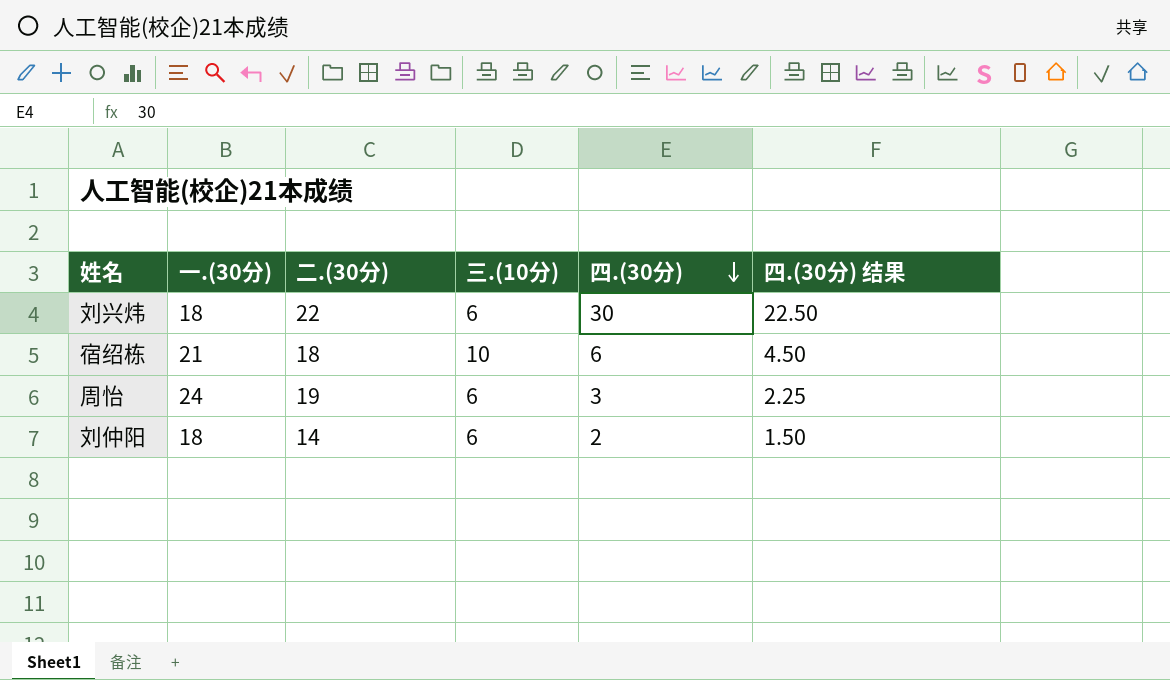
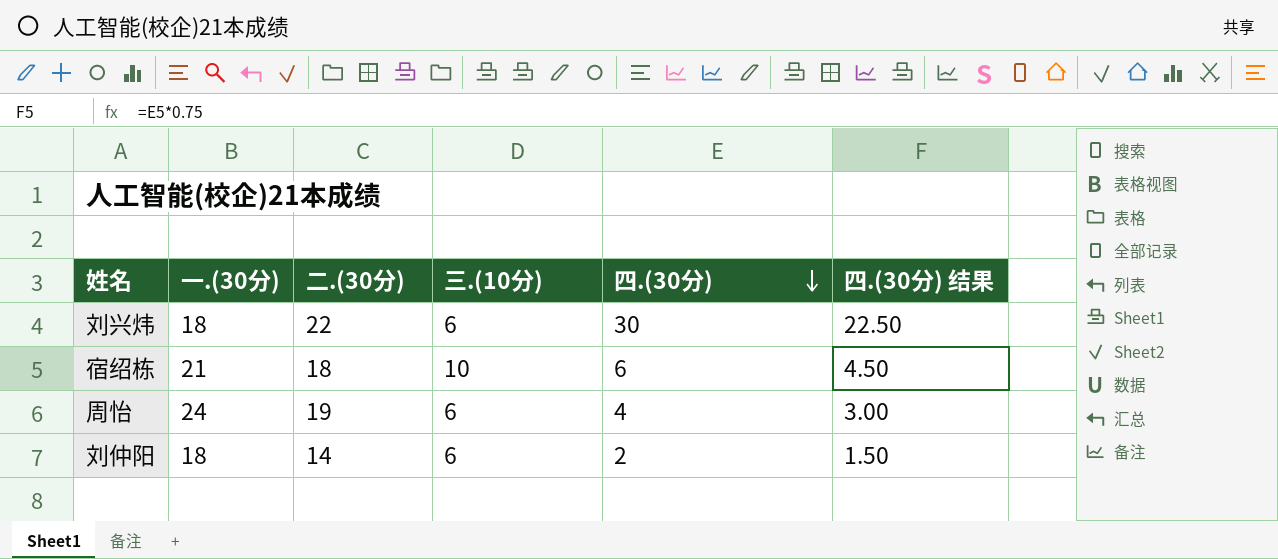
周怡 | 四.(30分): 3 -> 4
周怡 | 四.(30分) 结果: 2.25 -> 3.00

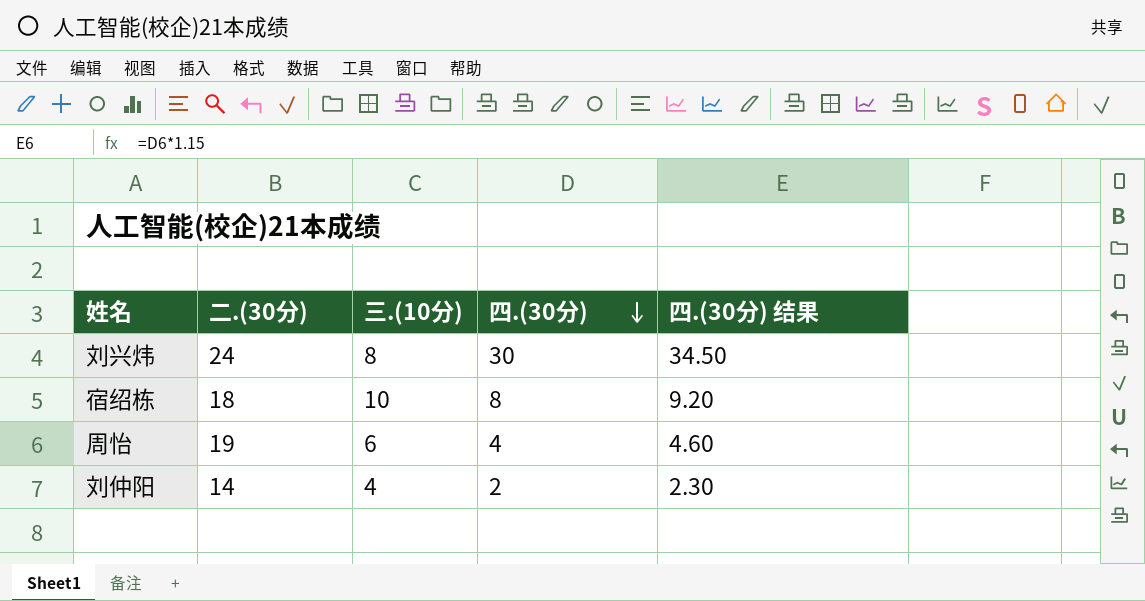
column 一.(30分) | position: 2 -> none
column 四.(30分) 结果 | formula: [四.(30分)] * 0.75 -> [四.(30分)] * 1.15
刘兴炜 | 二.(30分): 22 -> 24
刘兴炜 | 三.(10分): 6 -> 8
宿绍栋 | 四.(30分): 6 -> 8
刘仲阳 | 三.(10分): 6 -> 4

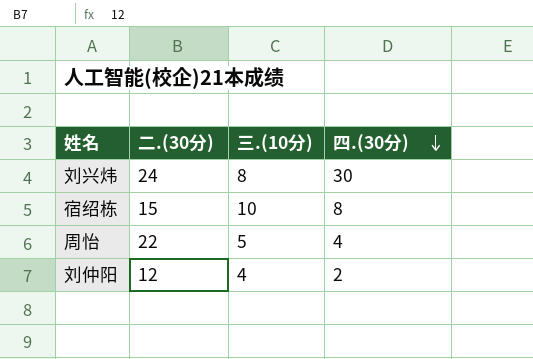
column 四.(30分) 结果 | formula: [四.(30分)] * 1.15 -> none
宿绍栋 | 二.(30分): 18 -> 15
周怡 | 二.(30分): 19 -> 22
周怡 | 三.(10分): 6 -> 5
刘仲阳 | 二.(30分): 14 -> 12

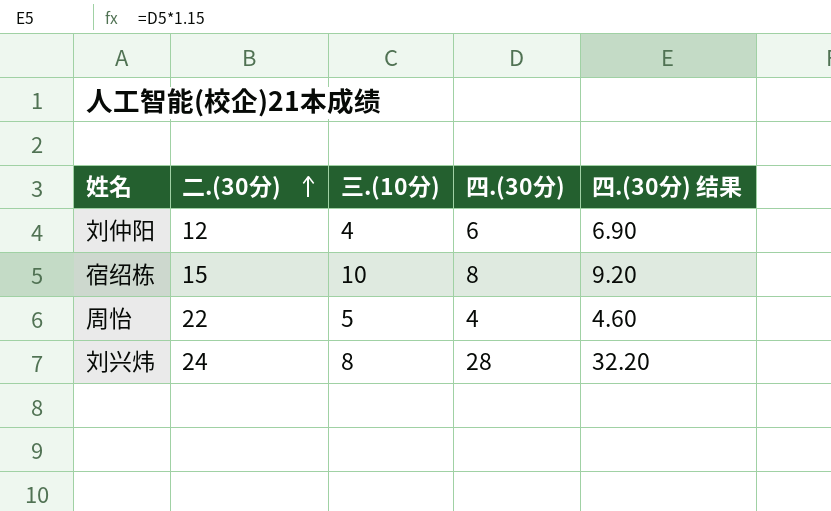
row order: 四.(30分) descending -> 二.(30分) ascending
column 四.(30分) 结果 | formula: none -> [四.(30分)] * 1.15
刘仲阳 | 四.(30分): 2 -> 6
刘兴炜 | 四.(30分): 30 -> 28

